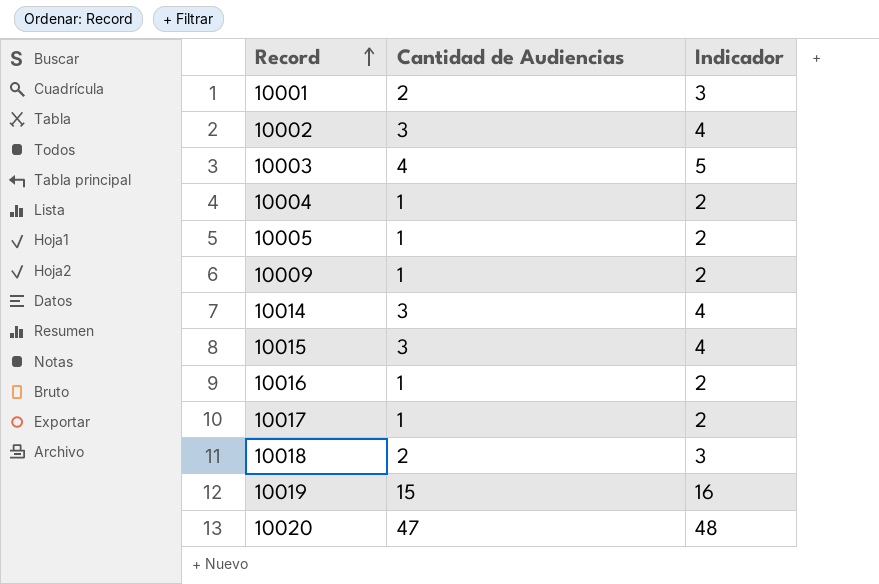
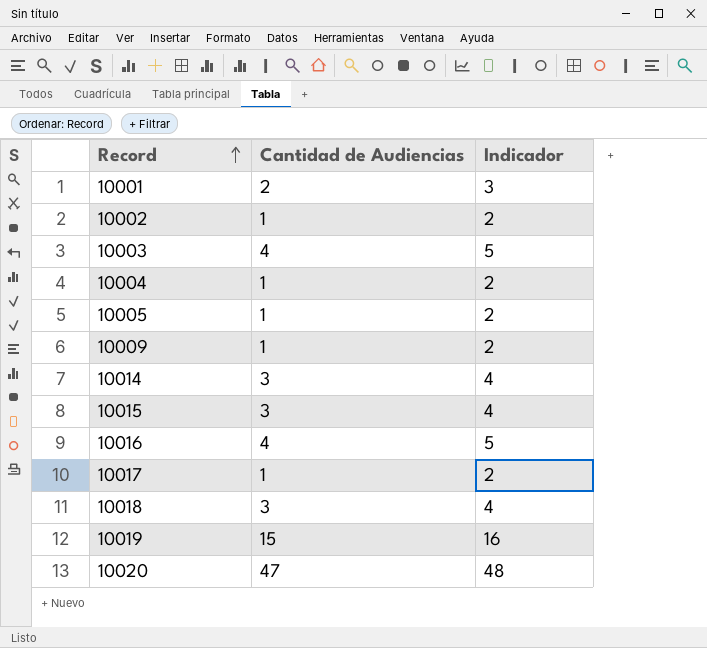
10002 | Cantidad de Audiencias: 3 -> 1
10002 | Indicador: 4 -> 2
10016 | Cantidad de Audiencias: 1 -> 4
10016 | Indicador: 2 -> 5
10018 | Cantidad de Audiencias: 2 -> 3
10018 | Indicador: 3 -> 4

